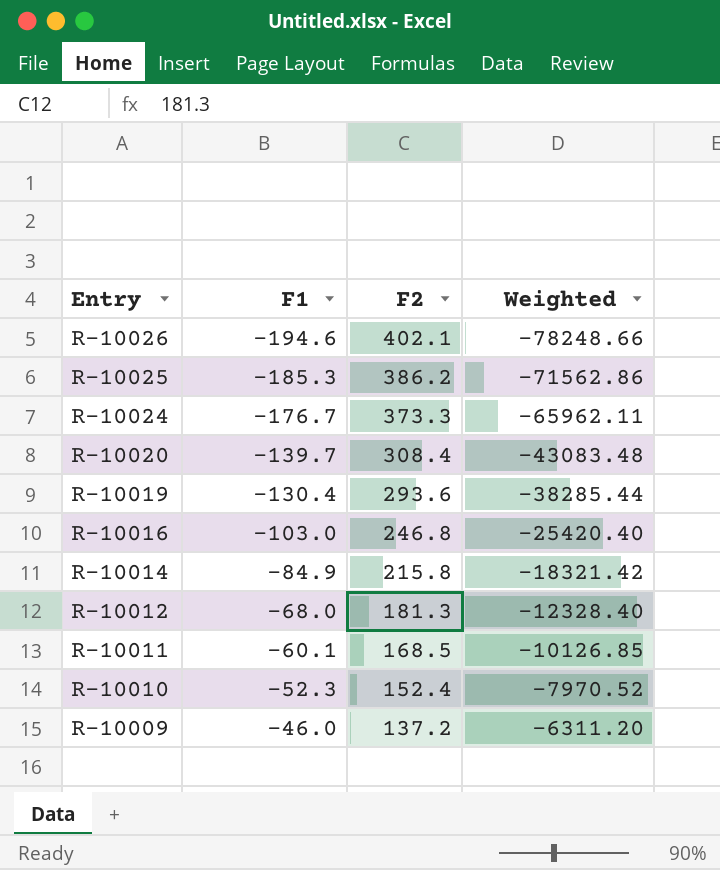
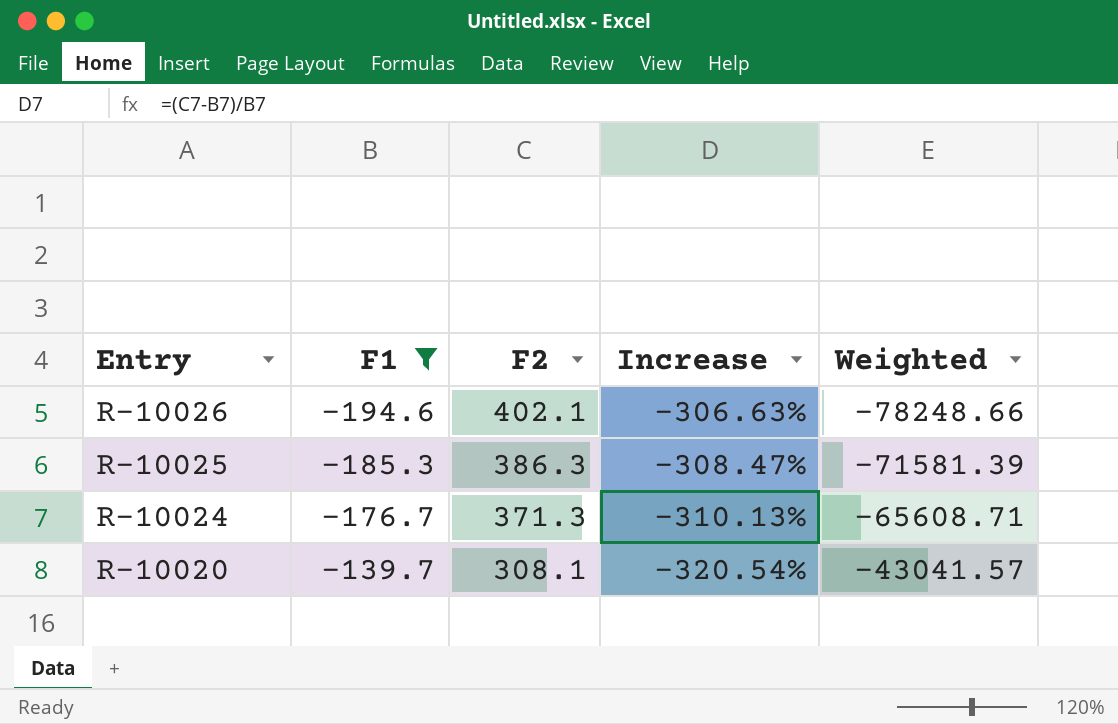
filter: none -> F1 <= -139.7
column Increase | formula: none -> ([F2] - [F1]) / [F1]
R-10025 | F2: 386.2 -> 386.3
R-10025 | Weighted: -71562.86 -> -71581.39
R-10024 | F2: 373.3 -> 371.3
R-10024 | Weighted: -65962.11 -> -65608.71
R-10020 | F2: 308.4 -> 308.1
R-10020 | Weighted: -43083.48 -> -43041.57

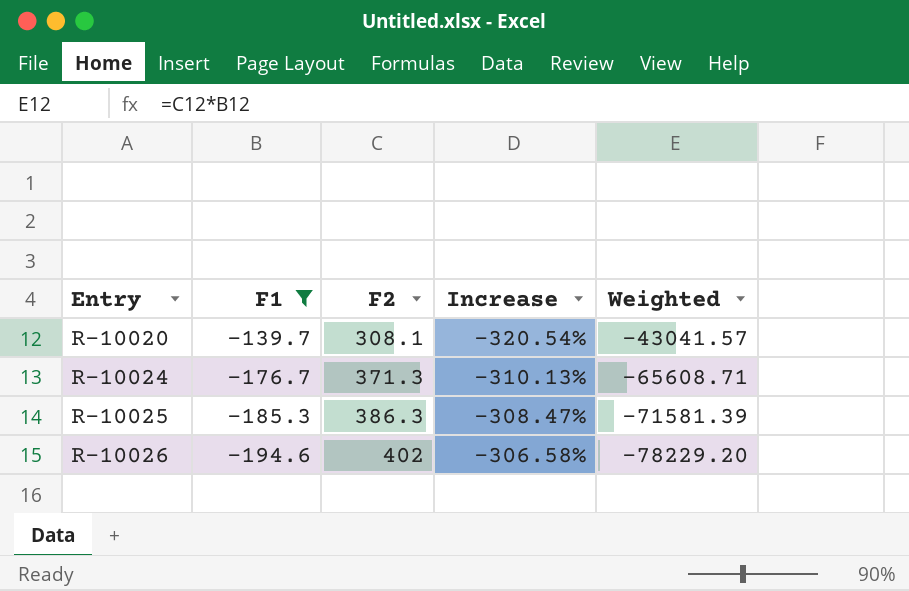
row order: Entry descending -> Entry ascending
R-10026 | F2: 402.1 -> 402
R-10026 | Increase: -306.63% -> -306.58%
R-10026 | Weighted: -78248.66 -> -78229.20

